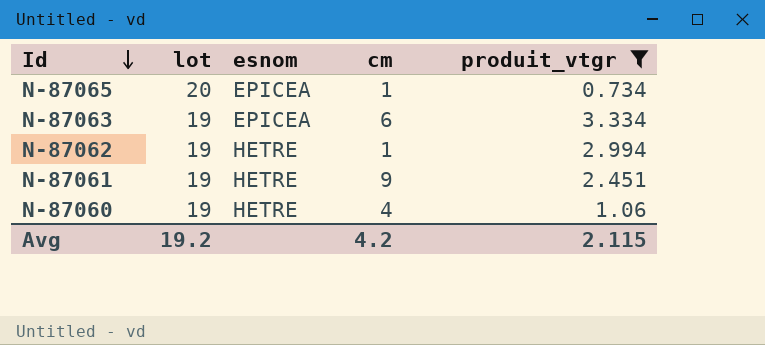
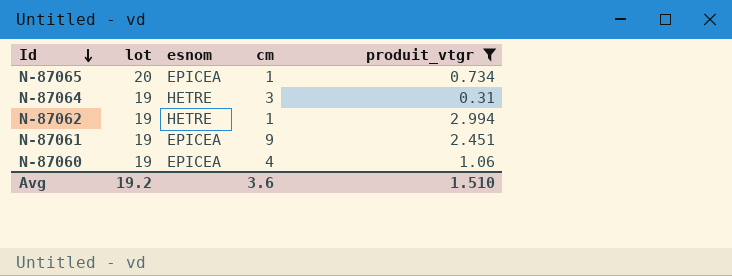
row N-87063: 19 | EPICEA | 6 | 3.334 -> none
row N-87064: none -> 19 | HETRE | 3 | 0.31
N-87061 | esnom: HETRE -> EPICEA
N-87060 | esnom: HETRE -> EPICEA
Avg | cm: 4.2 -> 3.6
Avg | produit_vtgr: 2.115 -> 1.510

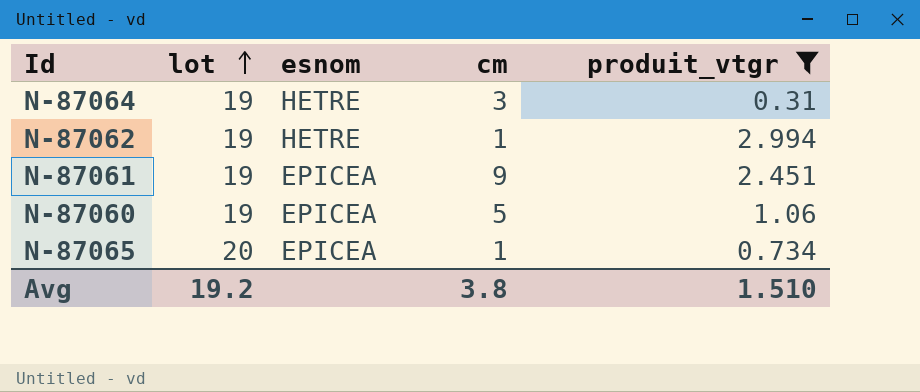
row order: Id descending -> lot ascending
N-87060 | cm: 4 -> 5
Avg | cm: 3.6 -> 3.8

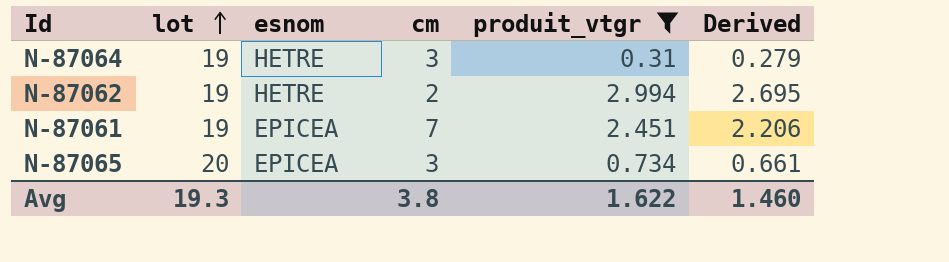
column Derived | formula: none -> [produit_vtgr] * 0.9
row N-87060: 19 | EPICEA | 5 | 1.06 -> none
N-87062 | cm: 1 -> 2
N-87061 | cm: 9 -> 7
N-87065 | cm: 1 -> 3
Avg | lot: 19.2 -> 19.3
Avg | produit_vtgr: 1.510 -> 1.622

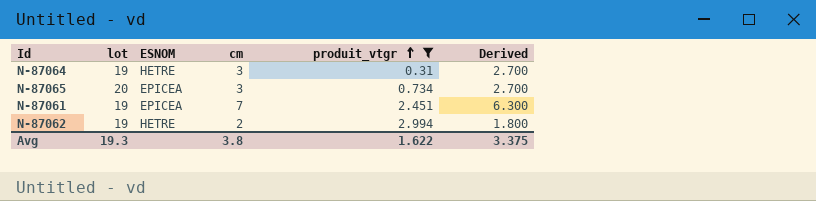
row order: lot ascending -> produit_vtgr ascending
column name: esnom -> ESNOM
column Derived | formula: [produit_vtgr] * 0.9 -> [cm] * 0.9
Avg | Derived: 1.460 -> 3.375

